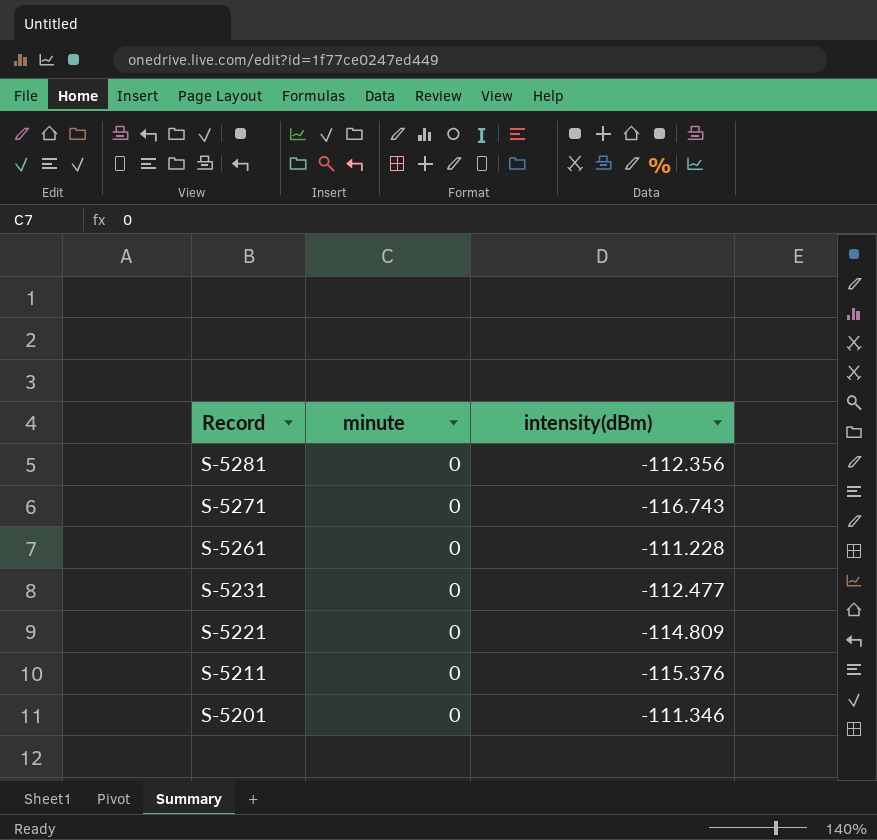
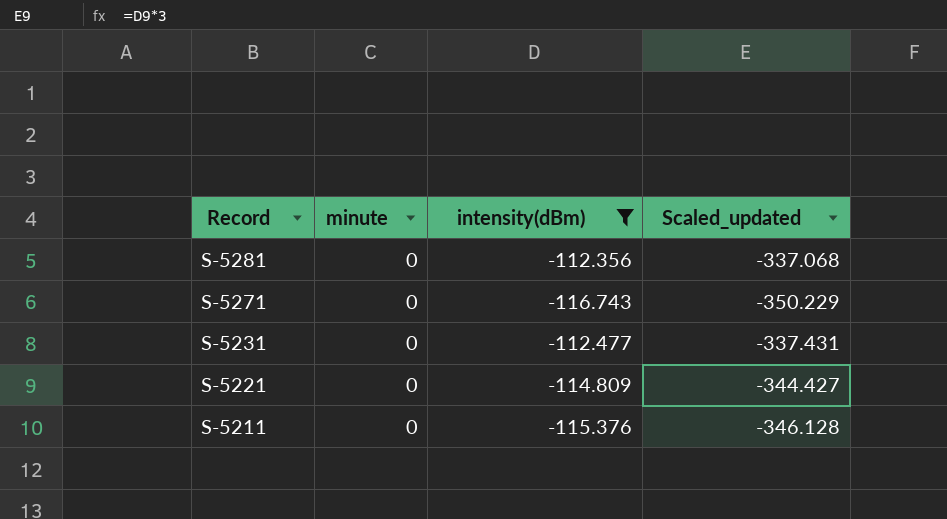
filter: none -> intensity(dBm) <= -112.356
column Scaled_updated | formula: none -> [intensity(dBm)] * 3

